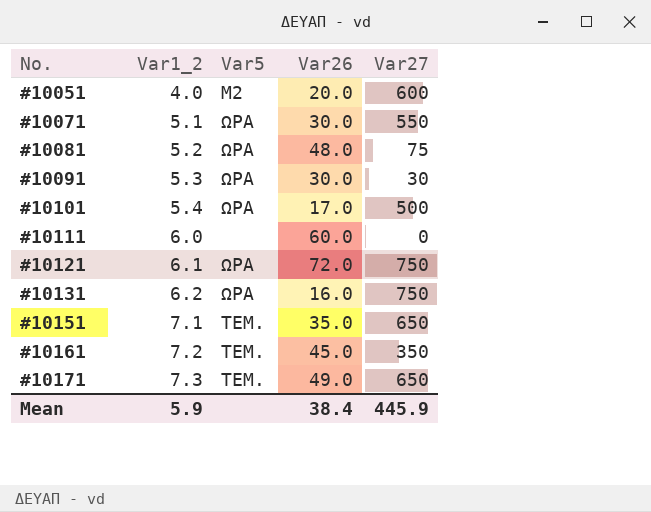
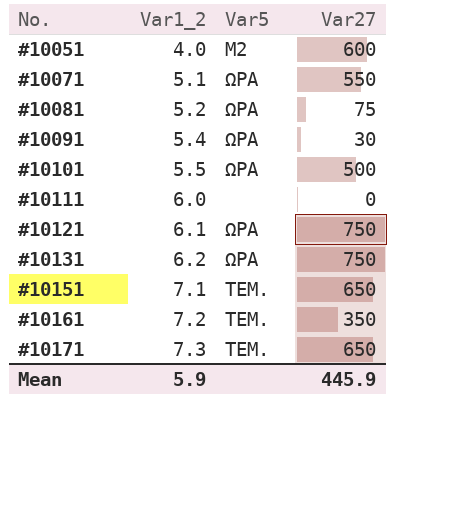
column Var26 | position: 4 -> none
#10091 | Var1_2: 5.3 -> 5.4
#10101 | Var1_2: 5.4 -> 5.5

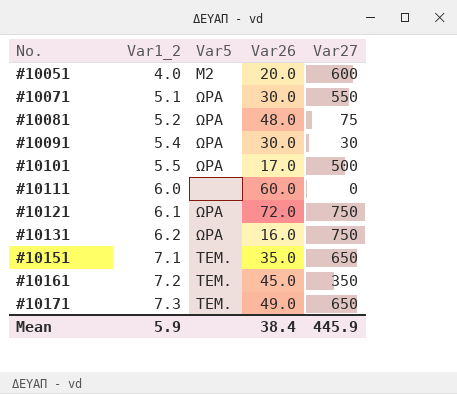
column Var26 | position: none -> 4

